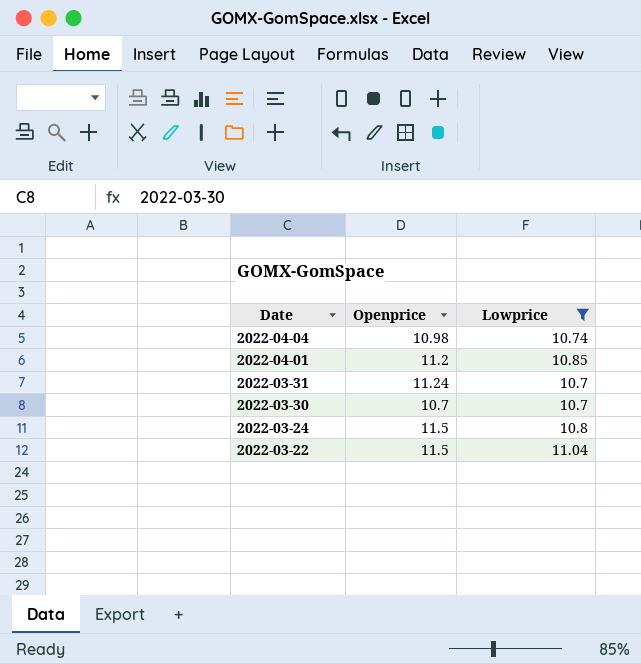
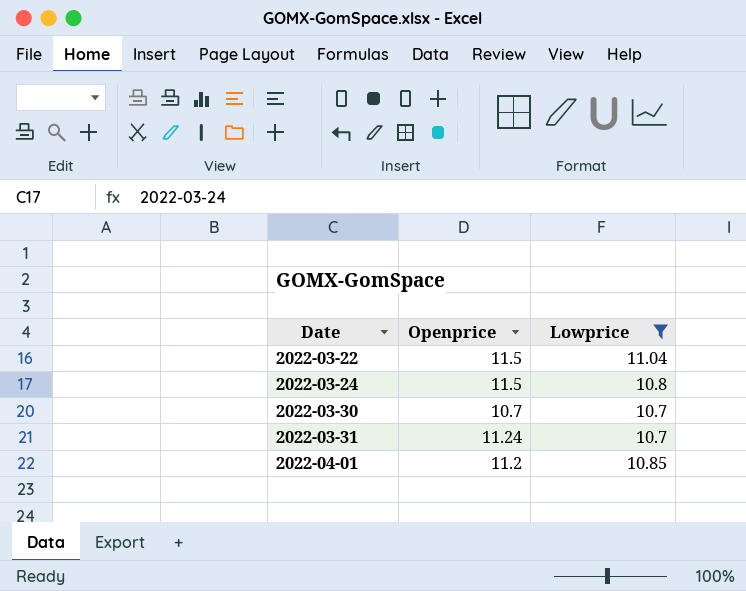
row order: Date descending -> Date ascending
row 2022-04-04: 10.98 | 10.74 -> none

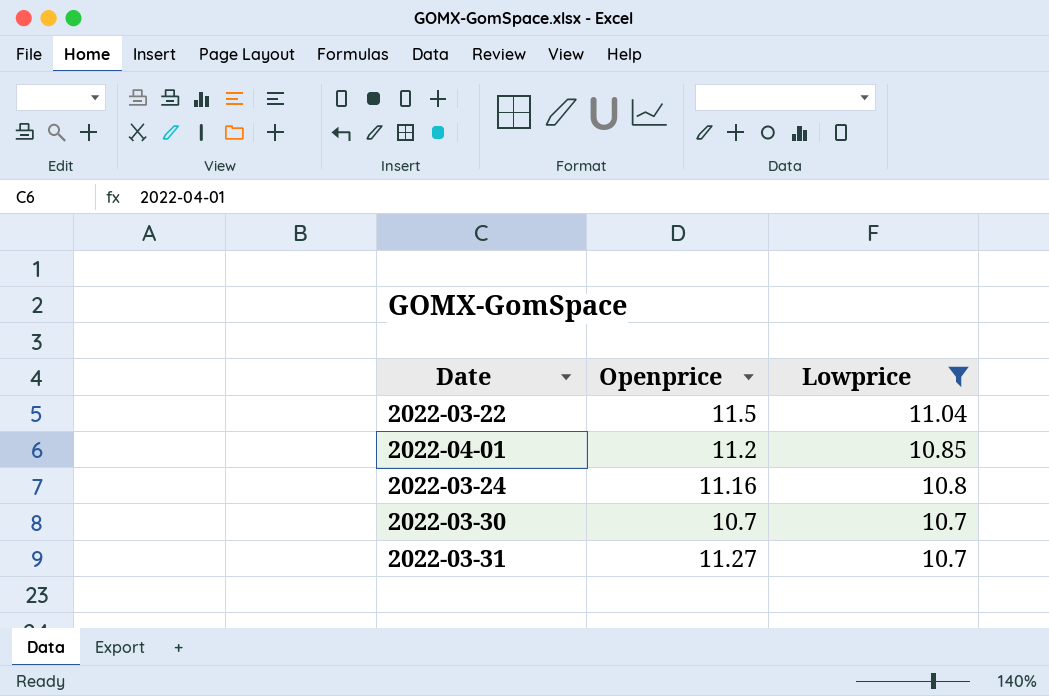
row order: Date ascending -> Lowprice descending
2022-03-24 | Openprice: 11.5 -> 11.16
2022-03-31 | Openprice: 11.24 -> 11.27

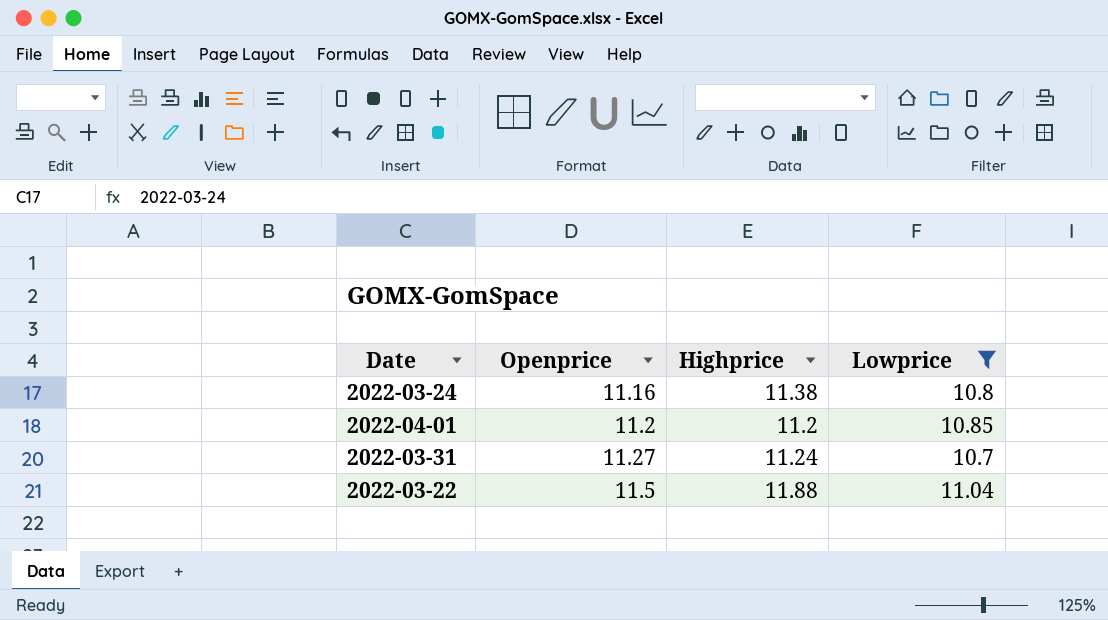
row order: Lowprice descending -> Openprice ascending
column Highprice | position: none -> 3
row 2022-03-30: 10.7 | 10.7 -> none

